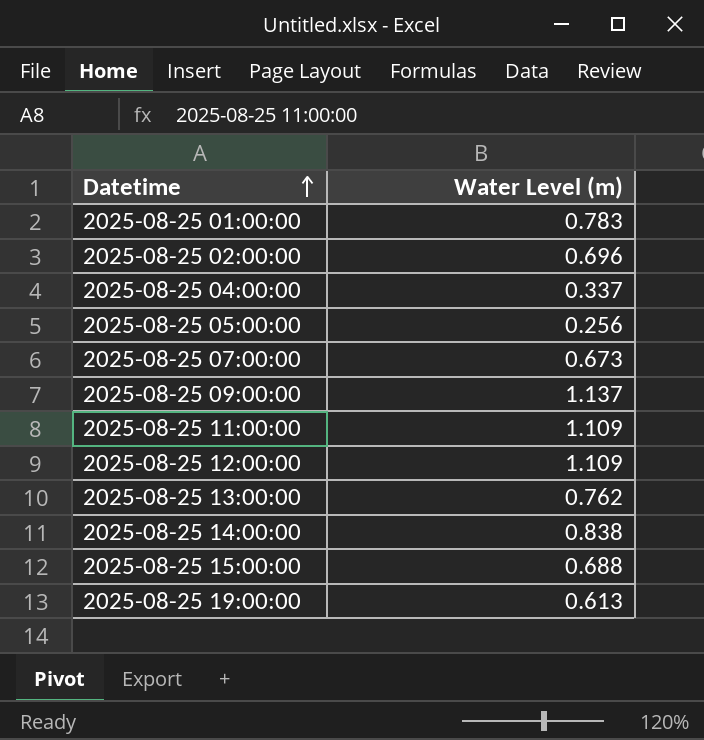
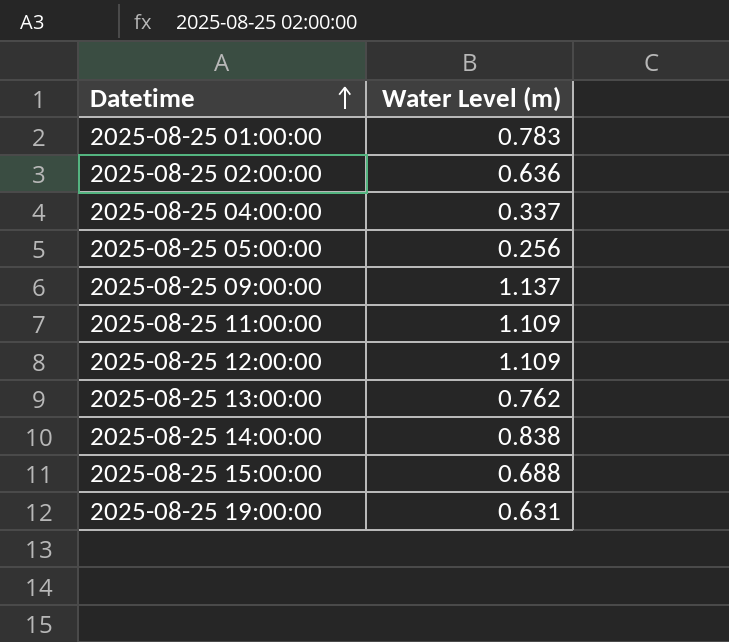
row 2025-08-25 07:00:00: 0.673 -> none
2025-08-25 02:00:00 | Water Level (m): 0.696 -> 0.636
2025-08-25 19:00:00 | Water Level (m): 0.613 -> 0.631

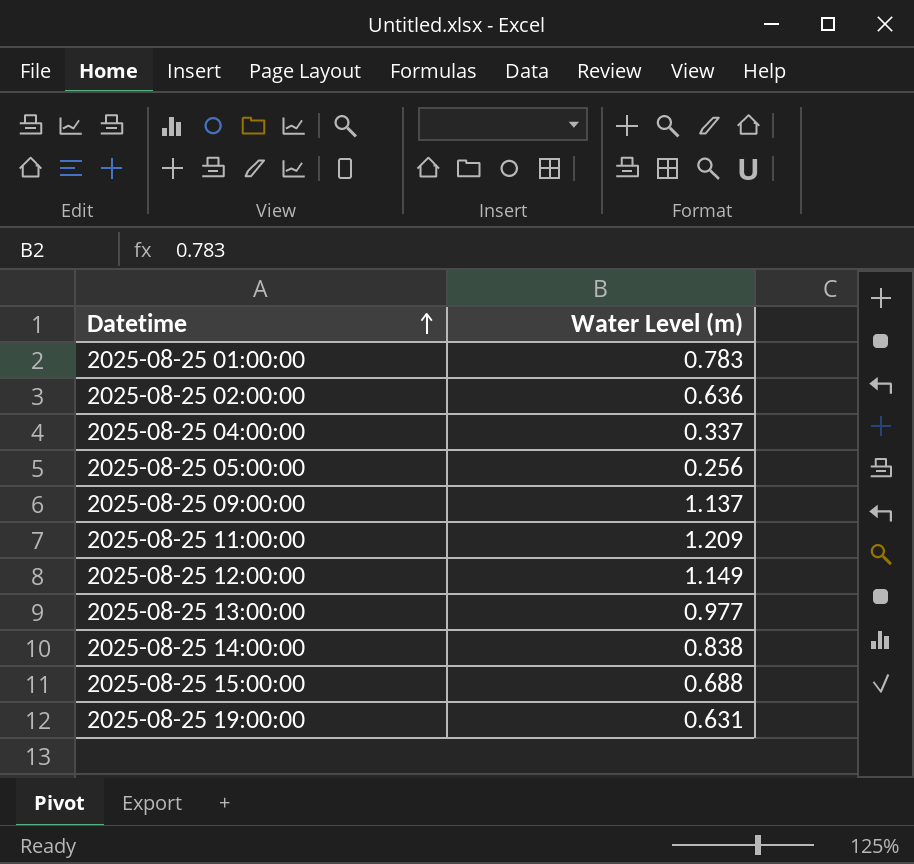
2025-08-25 11:00:00 | Water Level (m): 1.109 -> 1.209
2025-08-25 12:00:00 | Water Level (m): 1.109 -> 1.149
2025-08-25 13:00:00 | Water Level (m): 0.762 -> 0.977

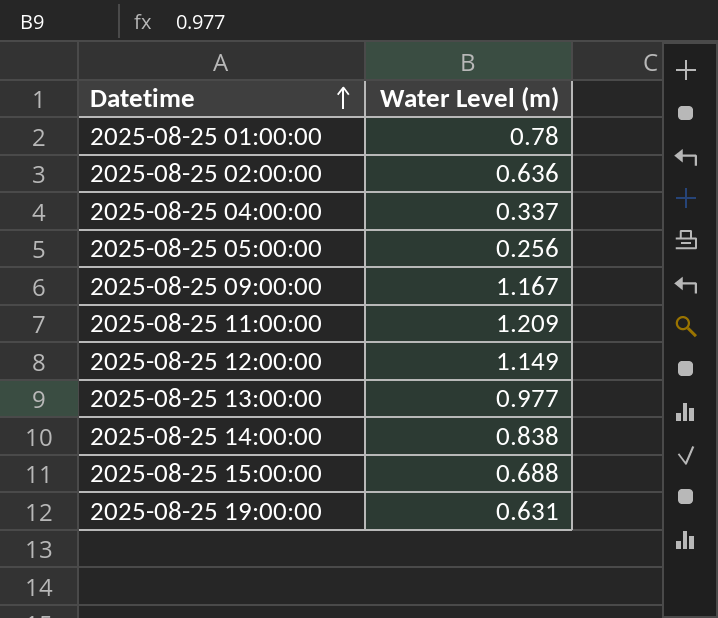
2025-08-25 01:00:00 | Water Level (m): 0.783 -> 0.78
2025-08-25 09:00:00 | Water Level (m): 1.137 -> 1.167

